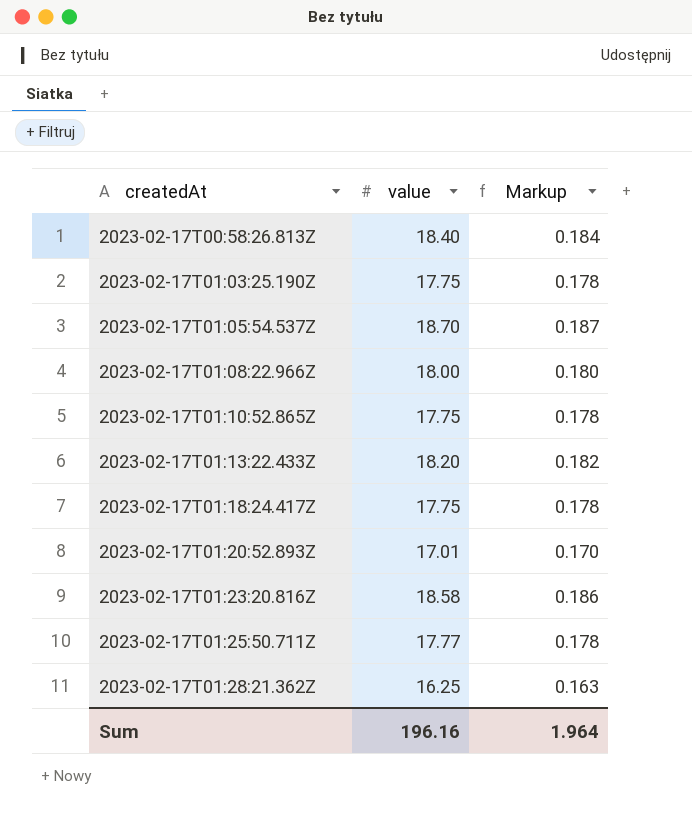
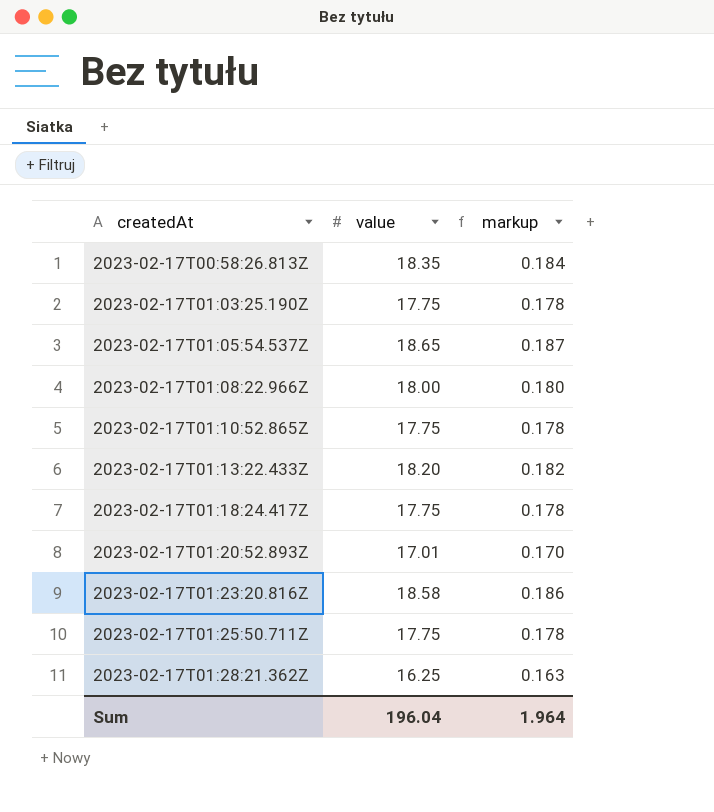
column name: Markup -> markup
2023-02-17T00:58:26.813Z | value: 18.40 -> 18.35
2023-02-17T01:05:54.537Z | value: 18.70 -> 18.65
2023-02-17T01:25:50.711Z | value: 17.77 -> 17.75
Sum | value: 196.16 -> 196.04

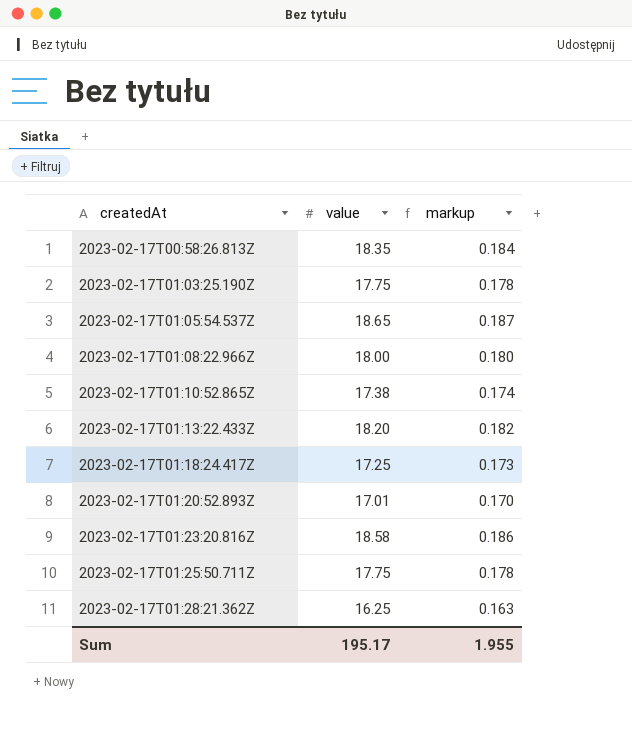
2023-02-17T01:10:52.865Z | value: 17.75 -> 17.38
2023-02-17T01:10:52.865Z | markup: 0.178 -> 0.174
2023-02-17T01:18:24.417Z | value: 17.75 -> 17.25
2023-02-17T01:18:24.417Z | markup: 0.178 -> 0.173
Sum | value: 196.04 -> 195.17
Sum | markup: 1.964 -> 1.955

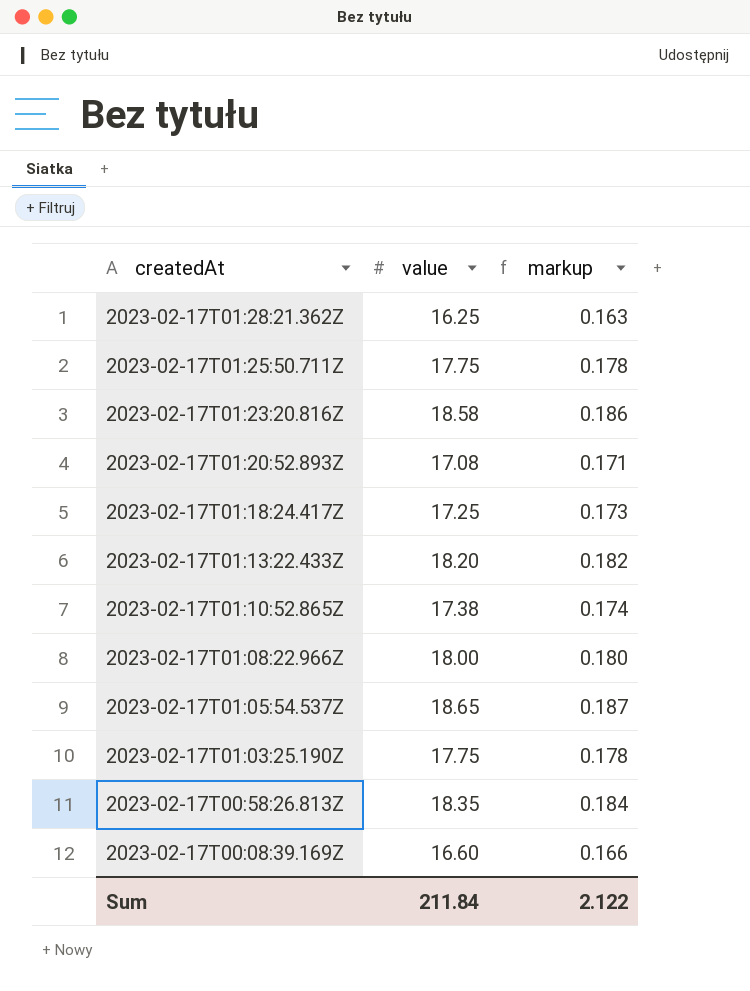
row order: createdAt ascending -> createdAt descending
2023-02-17T01:20:52.893Z | value: 17.01 -> 17.08
2023-02-17T01:20:52.893Z | markup: 0.170 -> 0.171
row 2023-02-17T00:08:39.169Z: none -> 16.60 | 0.166
Sum | value: 195.17 -> 211.84
Sum | markup: 1.955 -> 2.122

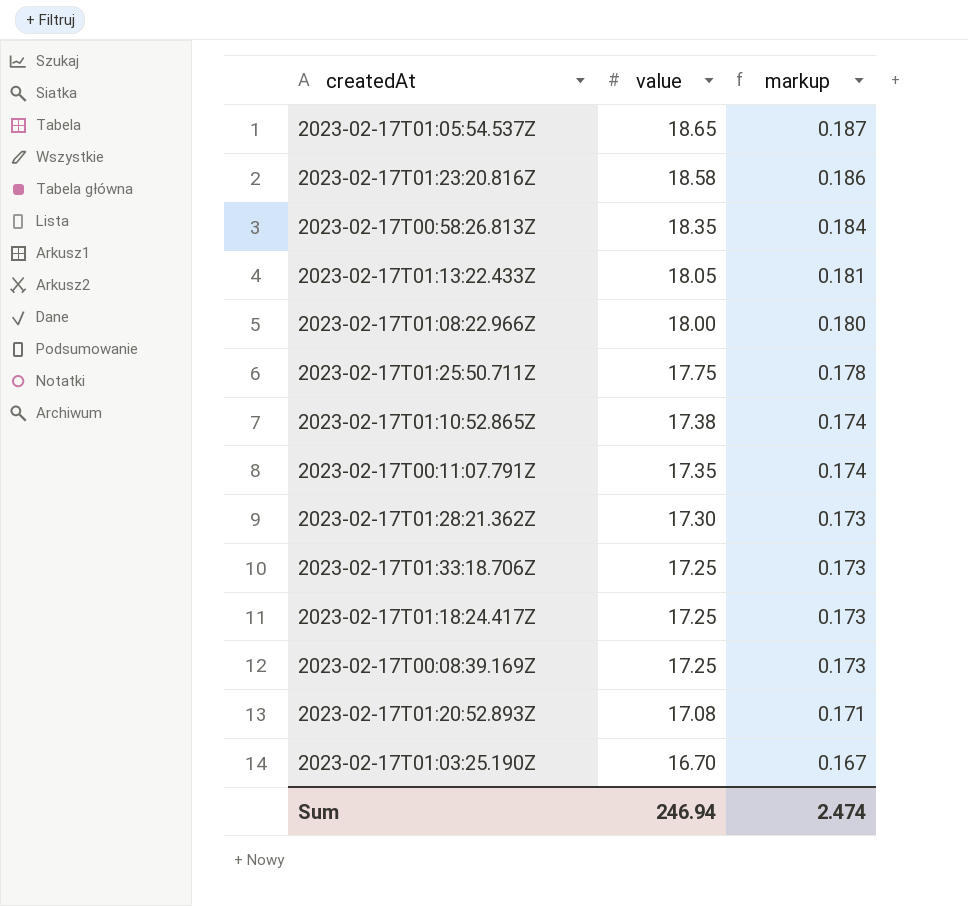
row order: createdAt descending -> value descending
2023-02-17T01:13:22.433Z | value: 18.20 -> 18.05
2023-02-17T01:13:22.433Z | markup: 0.182 -> 0.181
row 2023-02-17T00:11:07.791Z: none -> 17.35 | 0.174
2023-02-17T01:28:21.362Z | value: 16.25 -> 17.30
2023-02-17T01:28:21.362Z | markup: 0.163 -> 0.173
row 2023-02-17T01:33:18.706Z: none -> 17.25 | 0.173
2023-02-17T00:08:39.169Z | value: 16.60 -> 17.25
2023-02-17T00:08:39.169Z | markup: 0.166 -> 0.173
2023-02-17T01:03:25.190Z | value: 17.75 -> 16.70
2023-02-17T01:03:25.190Z | markup: 0.178 -> 0.167
Sum | value: 211.84 -> 246.94
Sum | markup: 2.122 -> 2.474

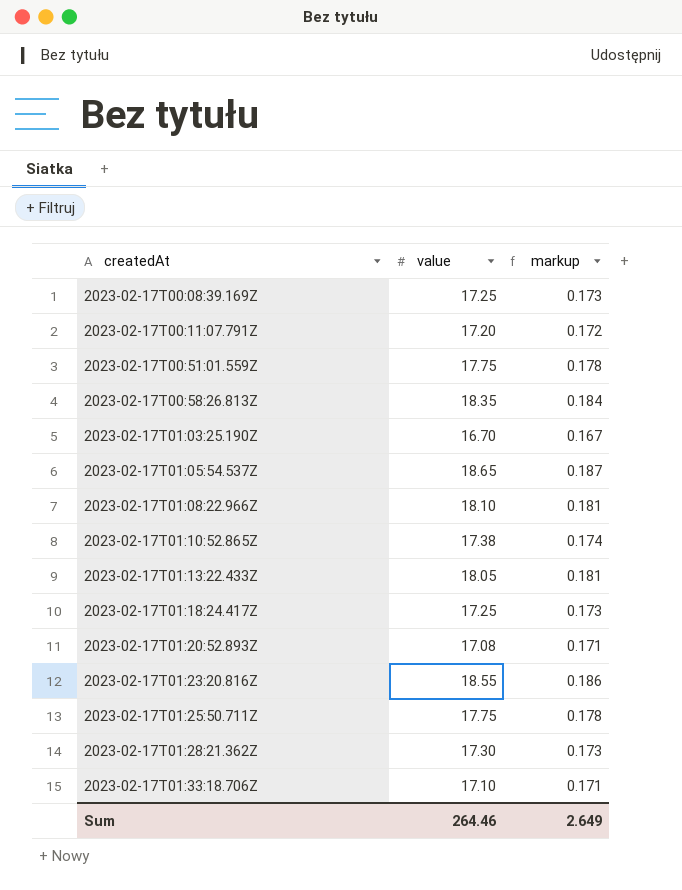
row order: value descending -> createdAt ascending
2023-02-17T00:11:07.791Z | value: 17.35 -> 17.20
2023-02-17T00:11:07.791Z | markup: 0.174 -> 0.172
row 2023-02-17T00:51:01.559Z: none -> 17.75 | 0.178
2023-02-17T01:08:22.966Z | value: 18.00 -> 18.10
2023-02-17T01:08:22.966Z | markup: 0.180 -> 0.181
2023-02-17T01:23:20.816Z | value: 18.58 -> 18.55
2023-02-17T01:33:18.706Z | value: 17.25 -> 17.10
2023-02-17T01:33:18.706Z | markup: 0.173 -> 0.171
Sum | value: 246.94 -> 264.46
Sum | markup: 2.474 -> 2.649

